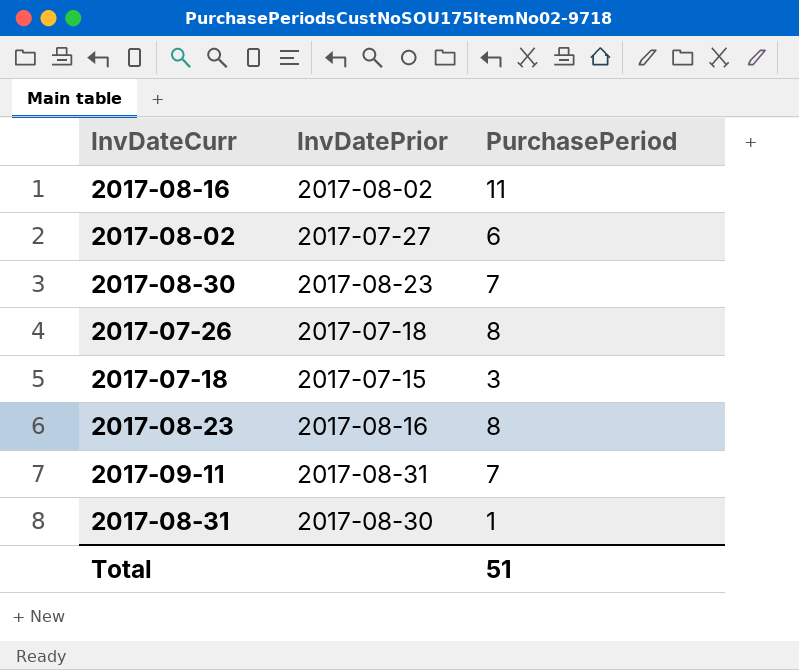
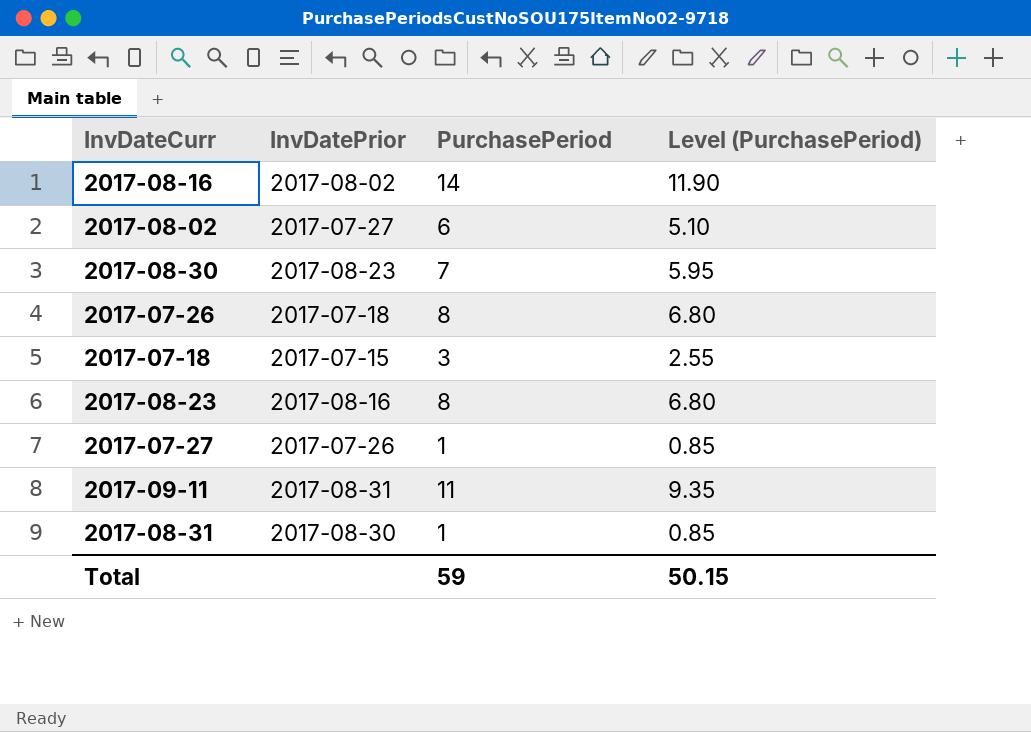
column Level (PurchasePeriod) | formula: none -> [PurchasePeriod] * 0.85
2017-08-16 | PurchasePeriod: 11 -> 14
row 2017-07-27: none -> 2017-07-26 | 1 | 0.85
2017-09-11 | PurchasePeriod: 7 -> 11
Total | PurchasePeriod: 51 -> 59

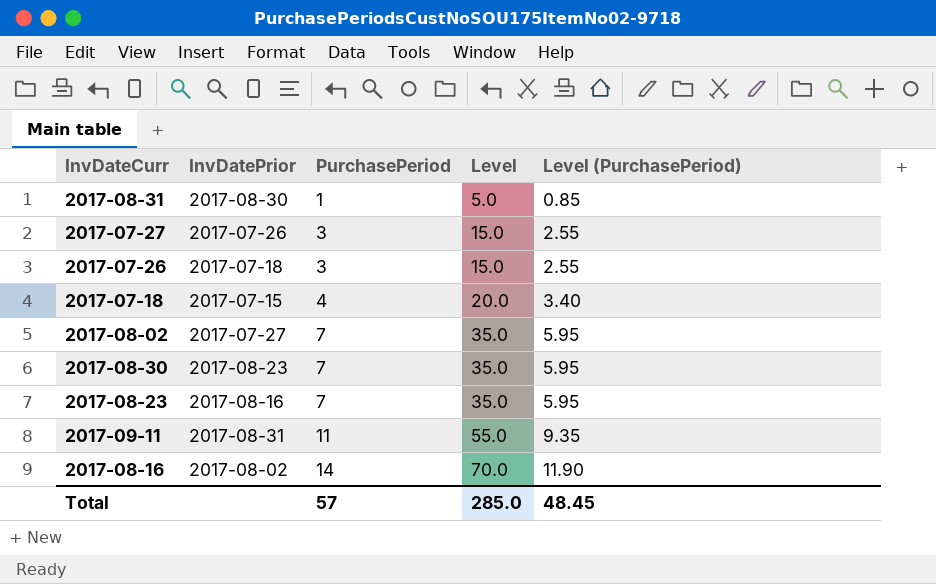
row order: none -> PurchasePeriod ascending
column Level | formula: none -> [PurchasePeriod] * 5
2017-07-27 | PurchasePeriod: 1 -> 3
2017-07-27 | Level (PurchasePeriod): 0.85 -> 2.55
2017-07-26 | PurchasePeriod: 8 -> 3
2017-07-26 | Level (PurchasePeriod): 6.80 -> 2.55
2017-07-18 | PurchasePeriod: 3 -> 4
2017-07-18 | Level (PurchasePeriod): 2.55 -> 3.40
2017-08-02 | PurchasePeriod: 6 -> 7
2017-08-02 | Level (PurchasePeriod): 5.10 -> 5.95
2017-08-23 | PurchasePeriod: 8 -> 7
2017-08-23 | Level (PurchasePeriod): 6.80 -> 5.95
Total | PurchasePeriod: 59 -> 57
Total | Level (PurchasePeriod): 50.15 -> 48.45

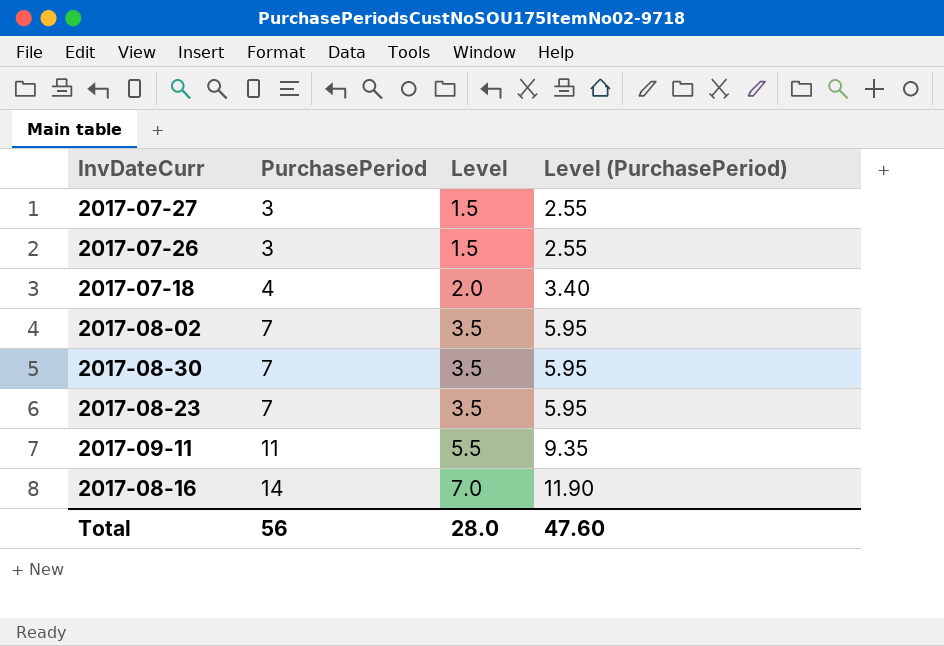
column InvDatePrior | position: 2 -> none
column Level | formula: [PurchasePeriod] * 5 -> [PurchasePeriod] * 0.5
row 2017-08-31: 2017-08-30 | 1 | 5.0 | 0.85 -> none
Total | PurchasePeriod: 57 -> 56
Total | Level: 285.0 -> 28.0
Total | Level (PurchasePeriod): 48.45 -> 47.60

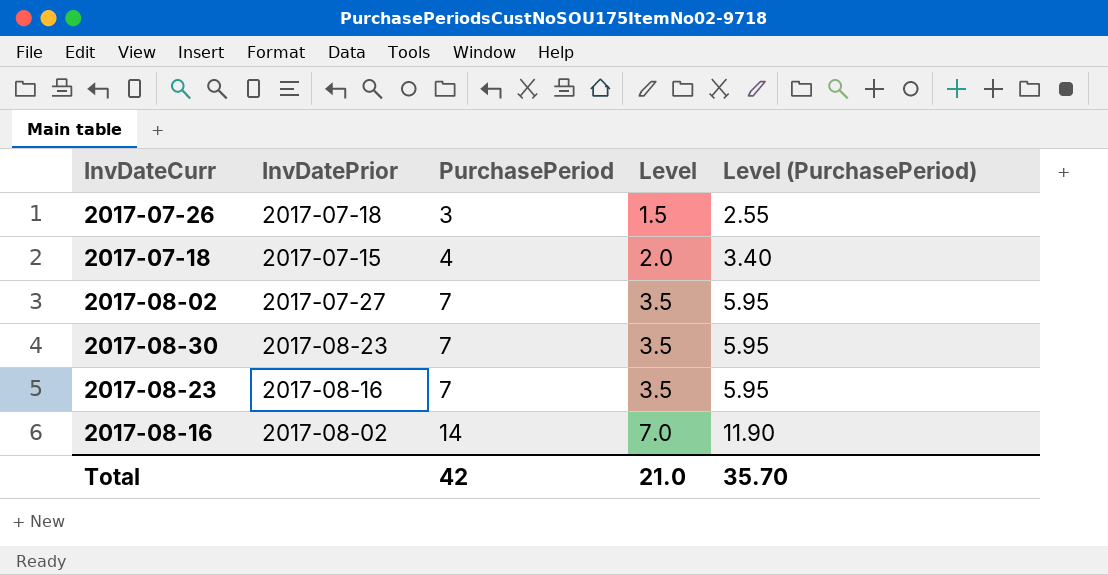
column InvDatePrior | position: none -> 2
row 2017-07-27: 3 | 1.5 | 2.55 -> none
row 2017-09-11: 11 | 5.5 | 9.35 -> none
Total | PurchasePeriod: 56 -> 42
Total | Level: 28.0 -> 21.0
Total | Level (PurchasePeriod): 47.60 -> 35.70

